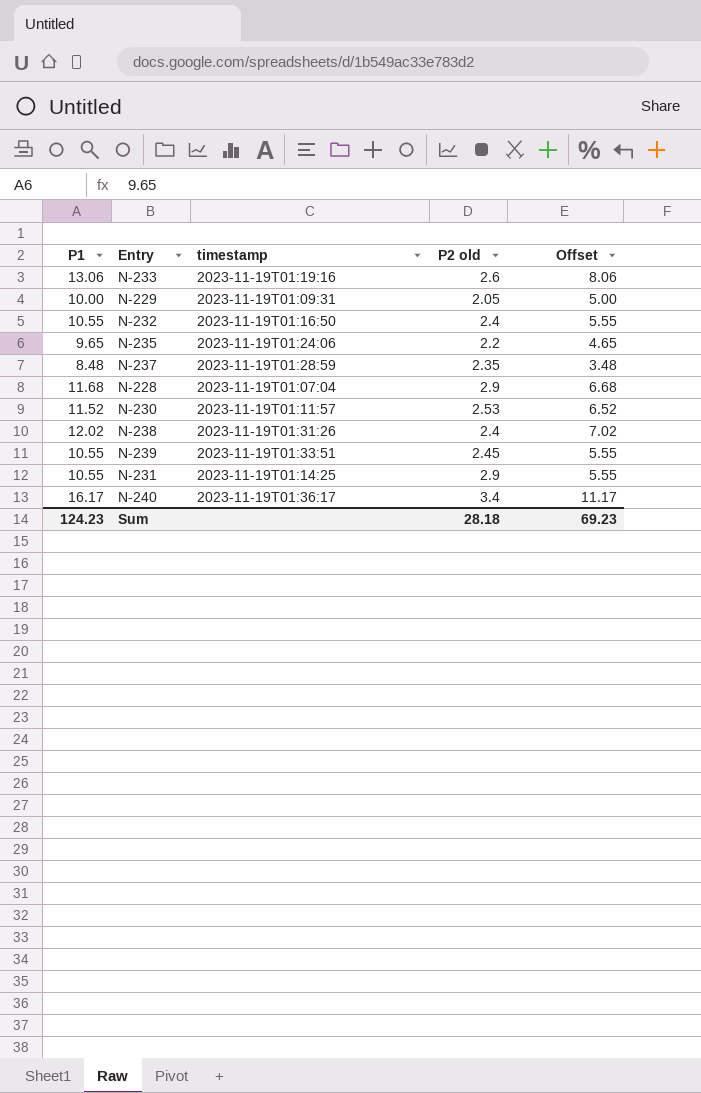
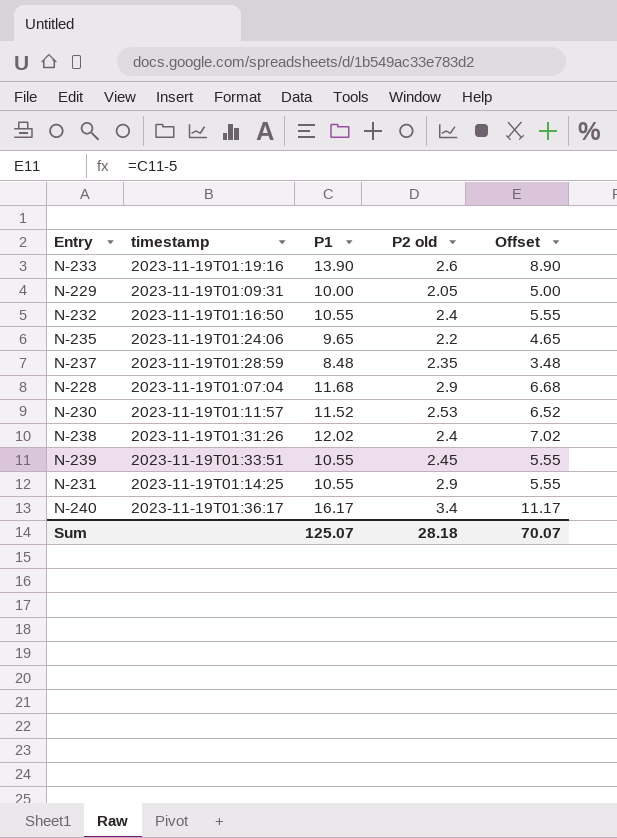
column P1 | position: 1 -> 3
N-233 | P1: 13.06 -> 13.90
N-233 | Offset: 8.06 -> 8.90
Sum | P1: 124.23 -> 125.07
Sum | Offset: 69.23 -> 70.07

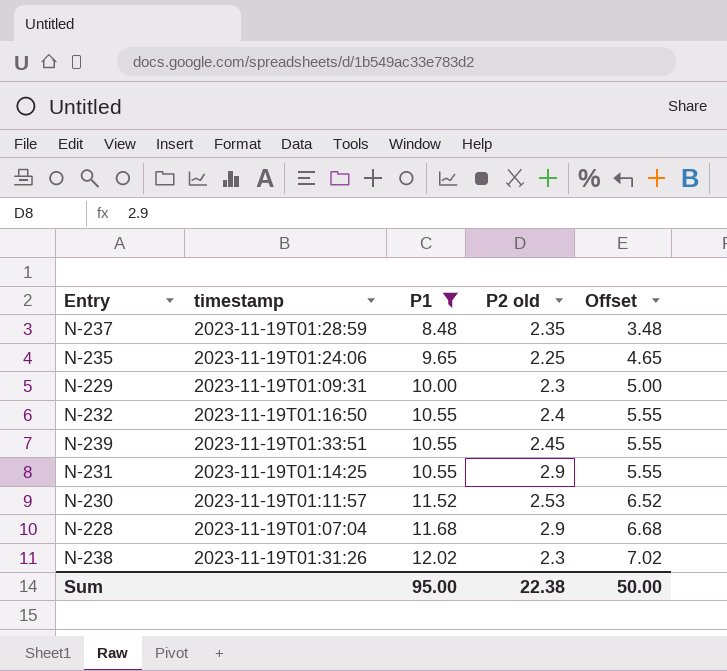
filter: none -> P1 <= 12.02
row order: none -> P1 ascending
N-235 | P2 old: 2.2 -> 2.25
N-229 | P2 old: 2.05 -> 2.3
N-238 | P2 old: 2.4 -> 2.3
Sum | P1: 125.07 -> 95.00
Sum | P2 old: 28.18 -> 22.38
Sum | Offset: 70.07 -> 50.00

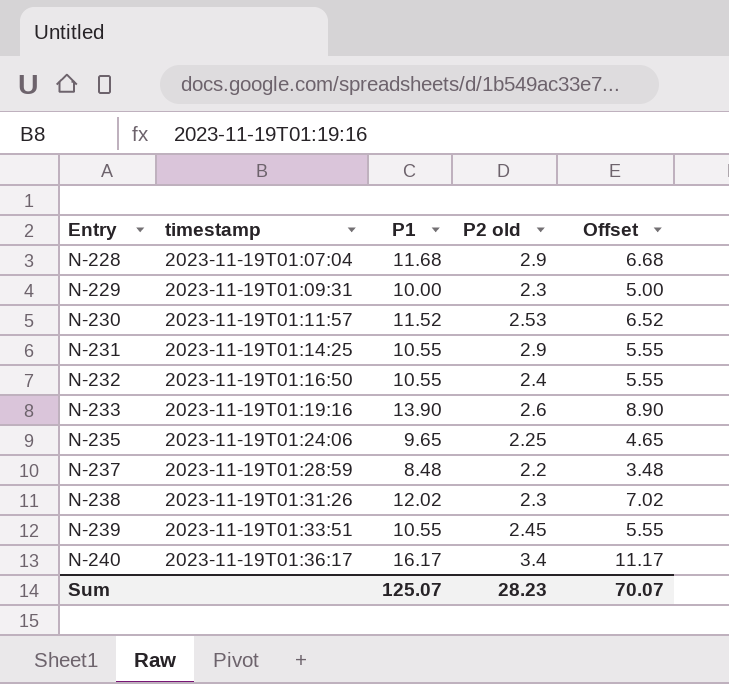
filter: P1 <= 12.02 -> none
row order: P1 ascending -> Entry ascending
N-237 | P2 old: 2.35 -> 2.2
Sum | P1: 95.00 -> 125.07
Sum | P2 old: 22.38 -> 28.23
Sum | Offset: 50.00 -> 70.07

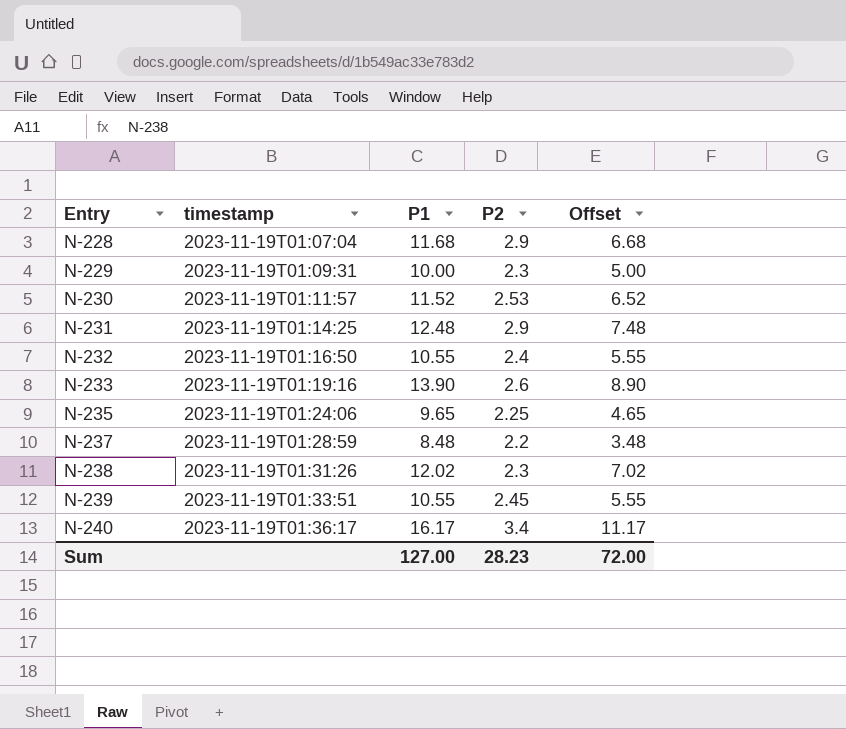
column name: P2 old -> P2
N-231 | P1: 10.55 -> 12.48
N-231 | Offset: 5.55 -> 7.48
Sum | P1: 125.07 -> 127.00
Sum | Offset: 70.07 -> 72.00

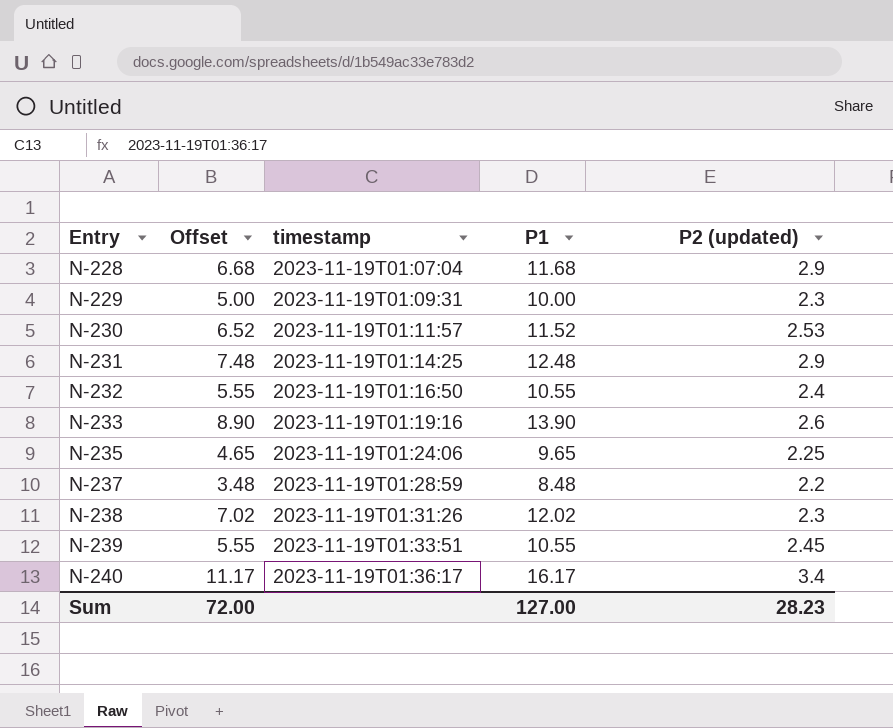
column Offset | position: 5 -> 2
column name: P2 -> P2 (updated)

